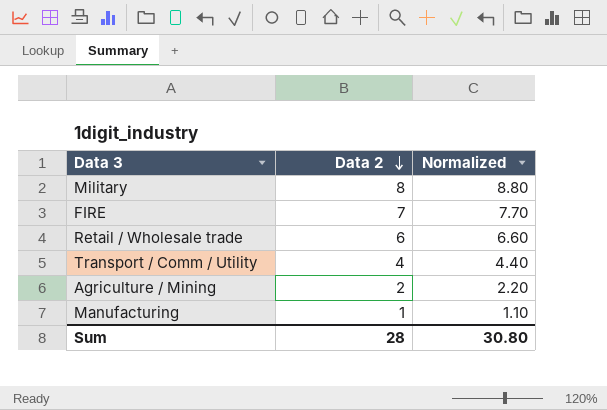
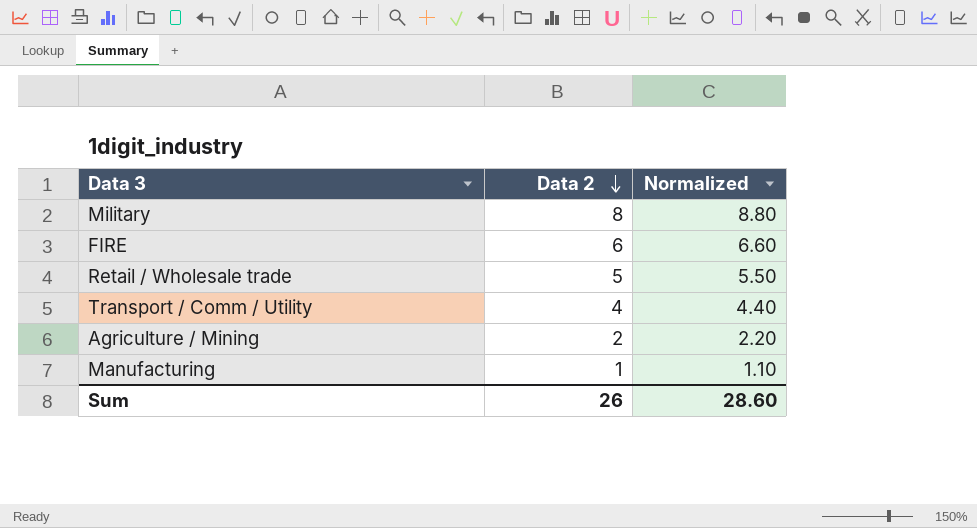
FIRE | Data 2: 7 -> 6
FIRE | Normalized: 7.70 -> 6.60
Retail / Wholesale trade | Data 2: 6 -> 5
Retail / Wholesale trade | Normalized: 6.60 -> 5.50
Sum | Data 2: 28 -> 26
Sum | Normalized: 30.80 -> 28.60

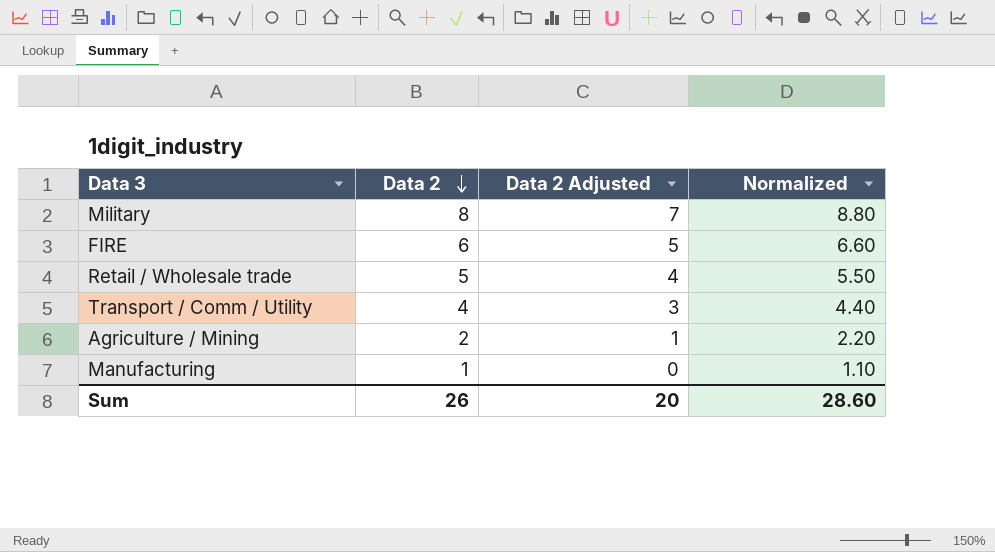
column Data 2 Adjusted | formula: none -> [Data 2] - 1

